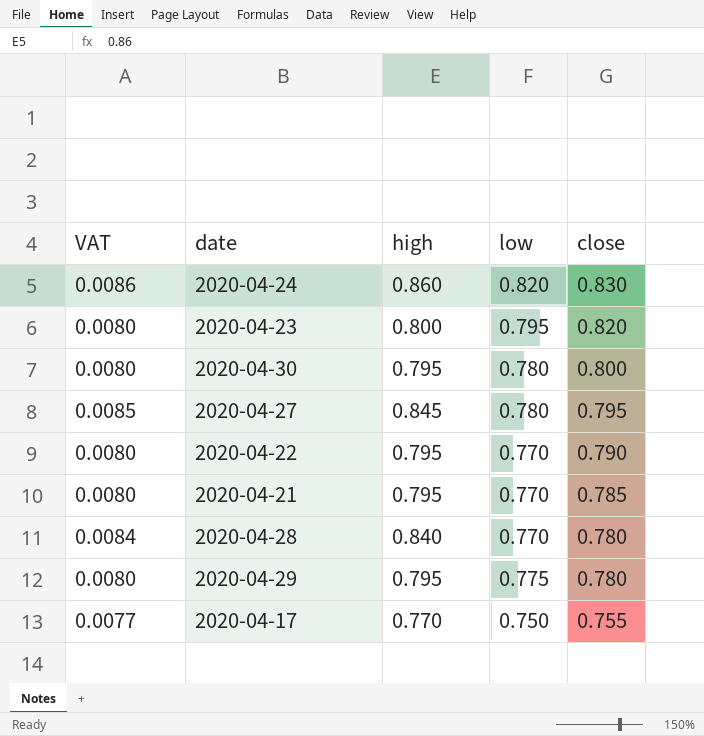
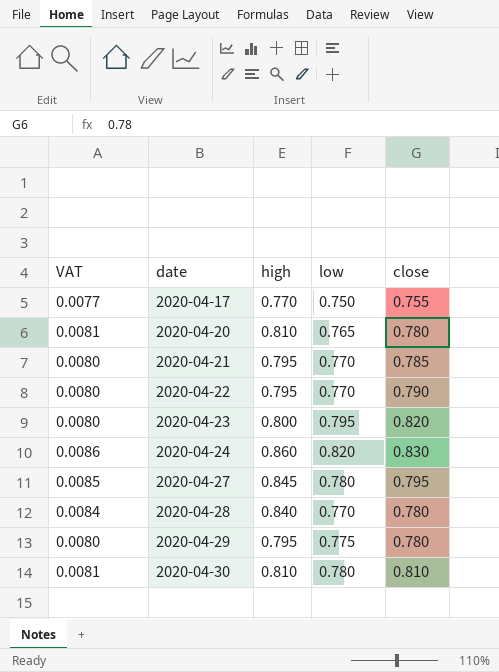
row order: close descending -> date ascending
row 2020-04-20: none -> 0.0081 | 0.810 | 0.765 | 0.780
2020-04-30 | VAT: 0.0080 -> 0.0081
2020-04-30 | high: 0.795 -> 0.810
2020-04-30 | close: 0.800 -> 0.810

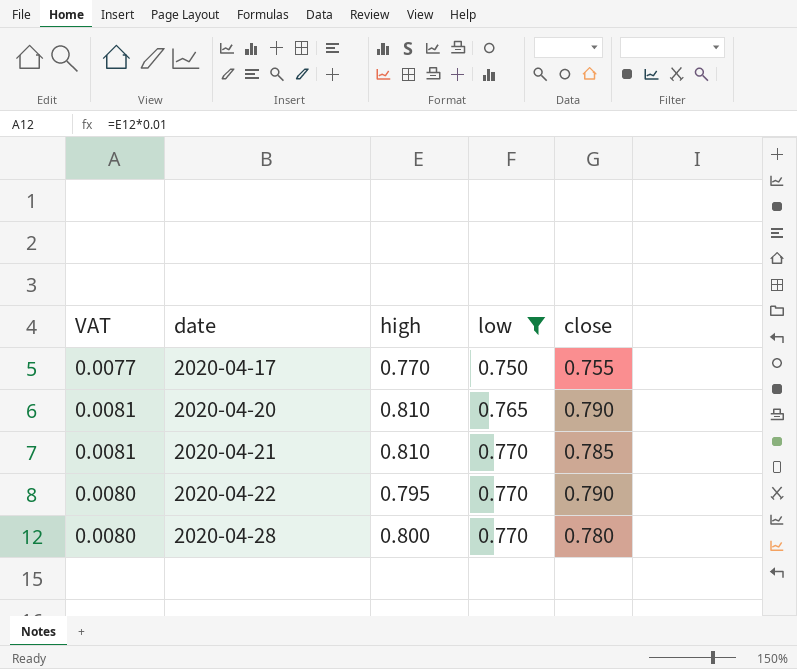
filter: none -> low <= 0.770
2020-04-20 | close: 0.780 -> 0.790
2020-04-21 | VAT: 0.0080 -> 0.0081
2020-04-21 | high: 0.795 -> 0.810
2020-04-28 | VAT: 0.0084 -> 0.0080
2020-04-28 | high: 0.840 -> 0.800

